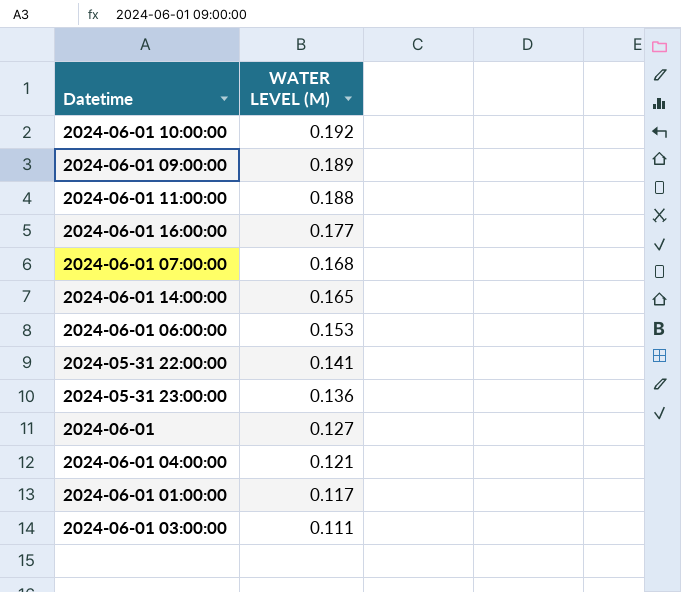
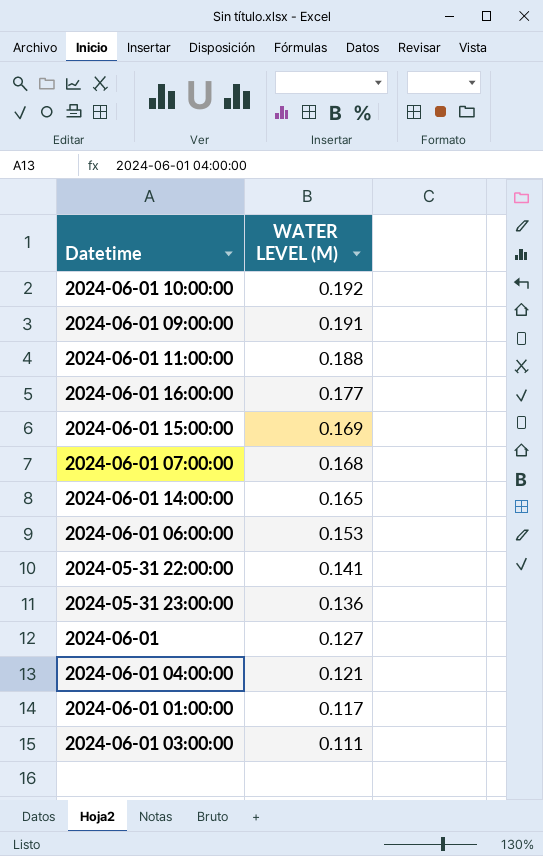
2024-06-01 09:00:00 | WATER LEVEL (M): 0.189 -> 0.191
row 2024-06-01 15:00:00: none -> 0.169

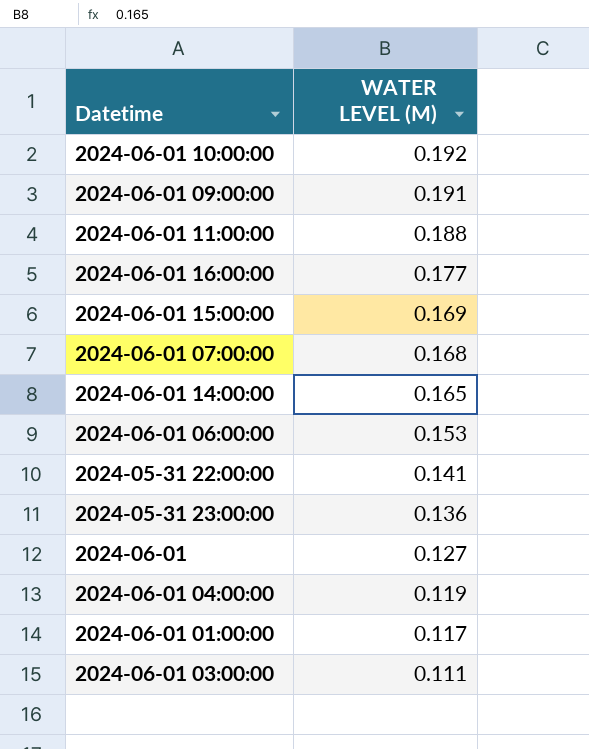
2024-06-01 04:00:00 | WATER LEVEL (M): 0.121 -> 0.119

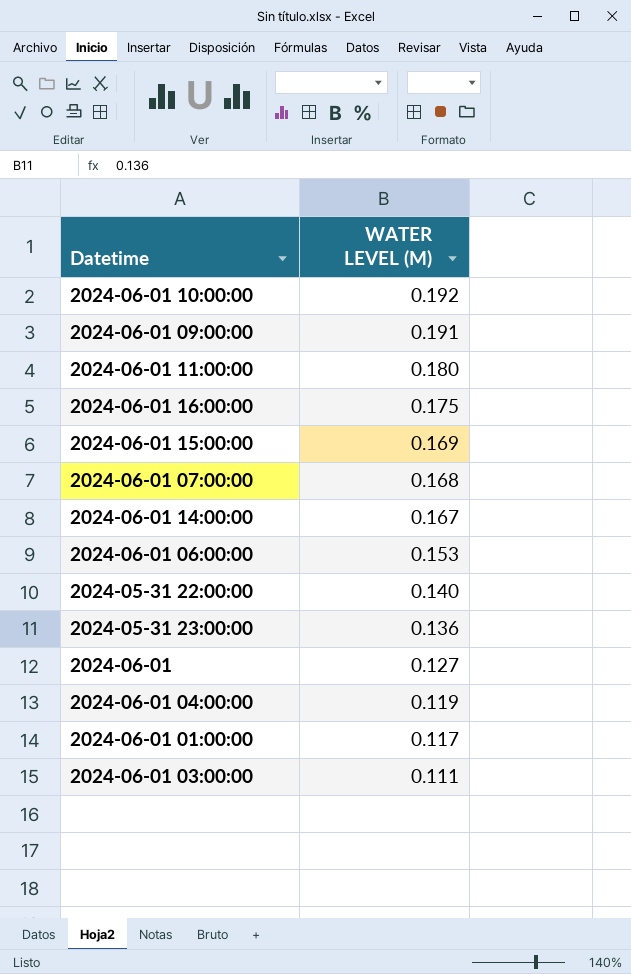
2024-06-01 11:00:00 | WATER LEVEL (M): 0.188 -> 0.180
2024-06-01 16:00:00 | WATER LEVEL (M): 0.177 -> 0.175
2024-06-01 14:00:00 | WATER LEVEL (M): 0.165 -> 0.167
2024-05-31 22:00:00 | WATER LEVEL (M): 0.141 -> 0.140

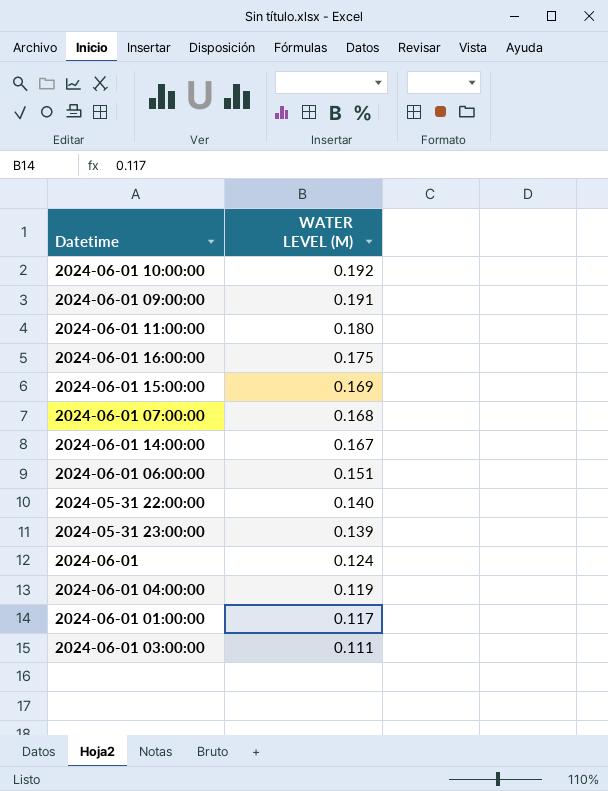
2024-06-01 06:00:00 | WATER LEVEL (M): 0.153 -> 0.151
2024-05-31 23:00:00 | WATER LEVEL (M): 0.136 -> 0.139
2024-06-01 | WATER LEVEL (M): 0.127 -> 0.124

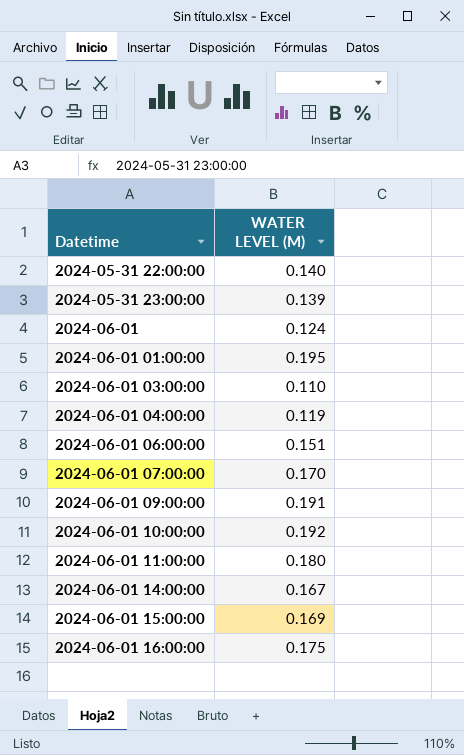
row order: WATER LEVEL (M) descending -> Datetime ascending
2024-06-01 01:00:00 | WATER LEVEL (M): 0.117 -> 0.195
2024-06-01 03:00:00 | WATER LEVEL (M): 0.111 -> 0.110
2024-06-01 07:00:00 | WATER LEVEL (M): 0.168 -> 0.170

